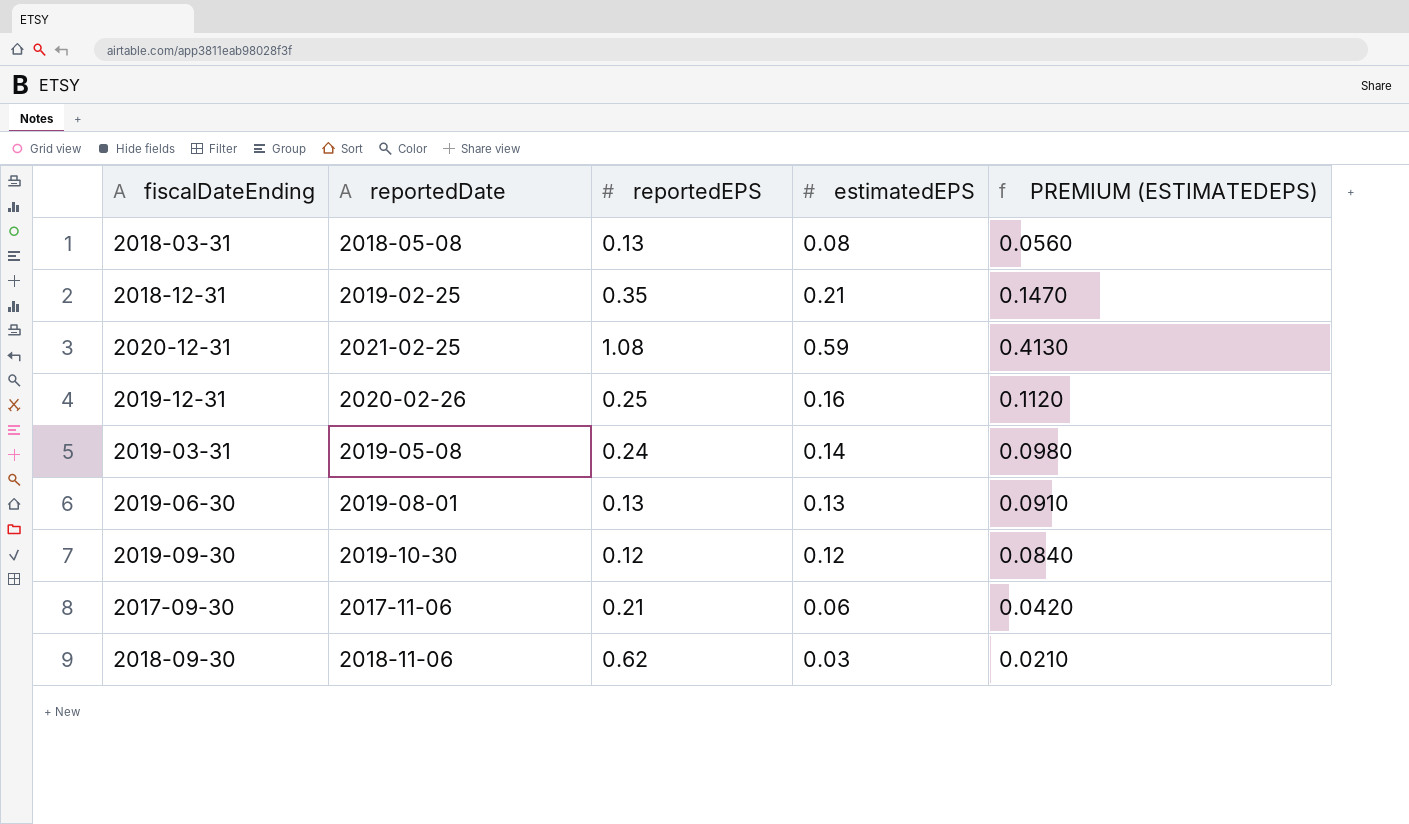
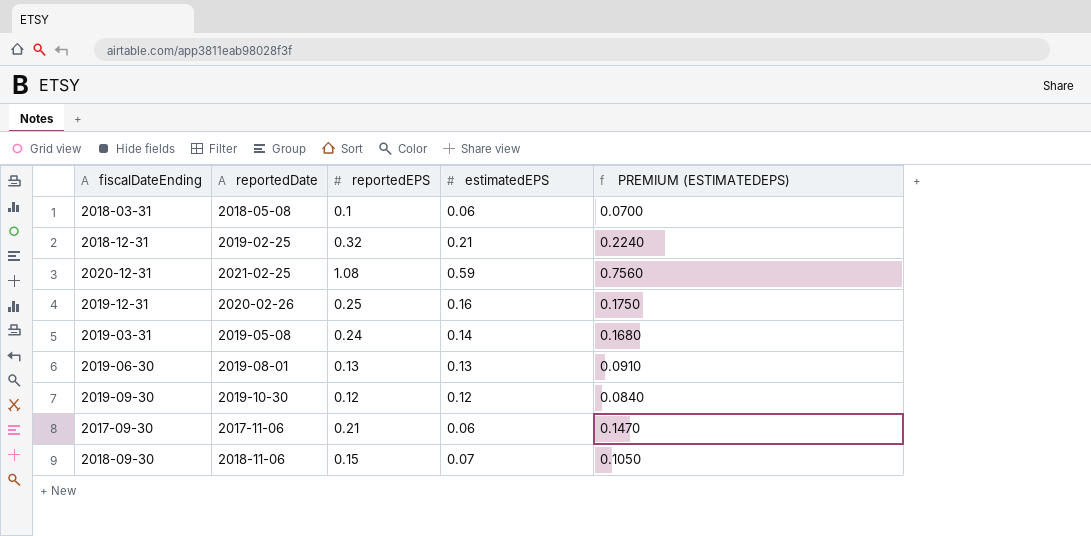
column PREMIUM (ESTIMATEDEPS) | formula: [estimatedEPS] * 0.7 -> [reportedEPS] * 0.7
2018-03-31 | reportedEPS: 0.13 -> 0.1
2018-03-31 | estimatedEPS: 0.08 -> 0.06
2018-12-31 | reportedEPS: 0.35 -> 0.32
2018-09-30 | reportedEPS: 0.62 -> 0.15
2018-09-30 | estimatedEPS: 0.03 -> 0.07

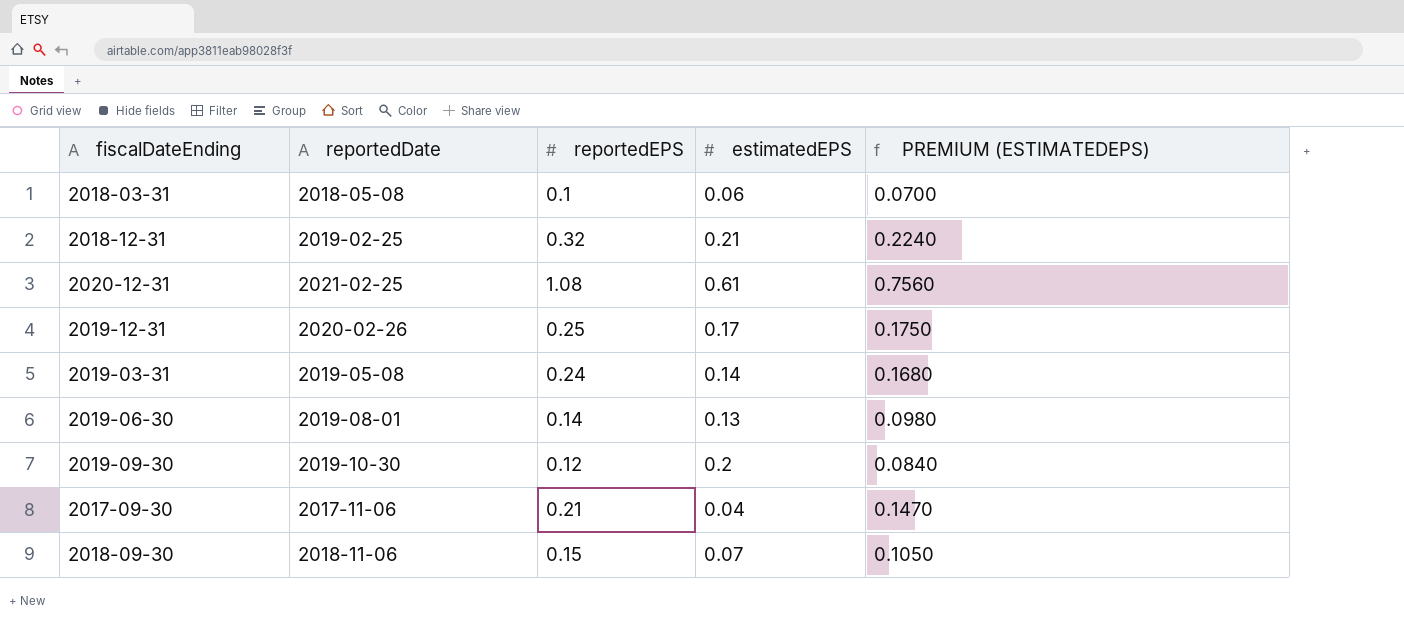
2020-12-31 | estimatedEPS: 0.59 -> 0.61
2019-12-31 | estimatedEPS: 0.16 -> 0.17
2019-06-30 | reportedEPS: 0.13 -> 0.14
2019-06-30 | PREMIUM (ESTIMATEDEPS): 0.0910 -> 0.0980
2019-09-30 | estimatedEPS: 0.12 -> 0.2
2017-09-30 | estimatedEPS: 0.06 -> 0.04

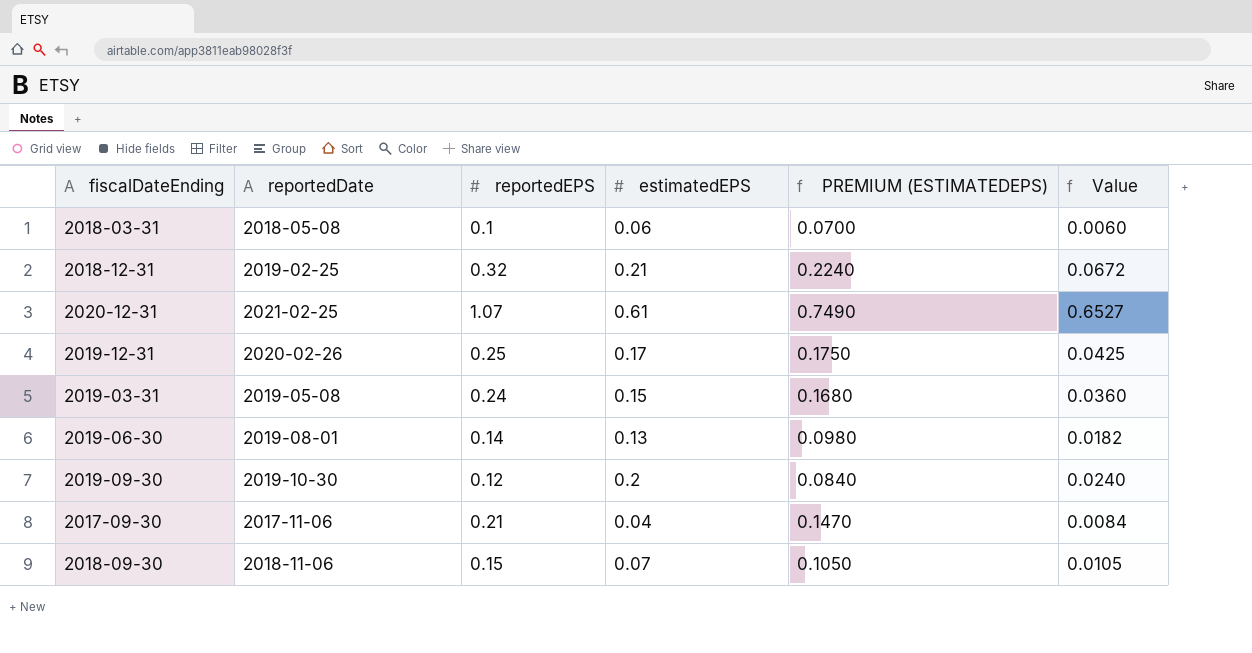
column Value | formula: none -> [reportedEPS] * [estimatedEPS]
2020-12-31 | reportedEPS: 1.08 -> 1.07
2020-12-31 | PREMIUM (ESTIMATEDEPS): 0.7560 -> 0.7490
2019-03-31 | estimatedEPS: 0.14 -> 0.15

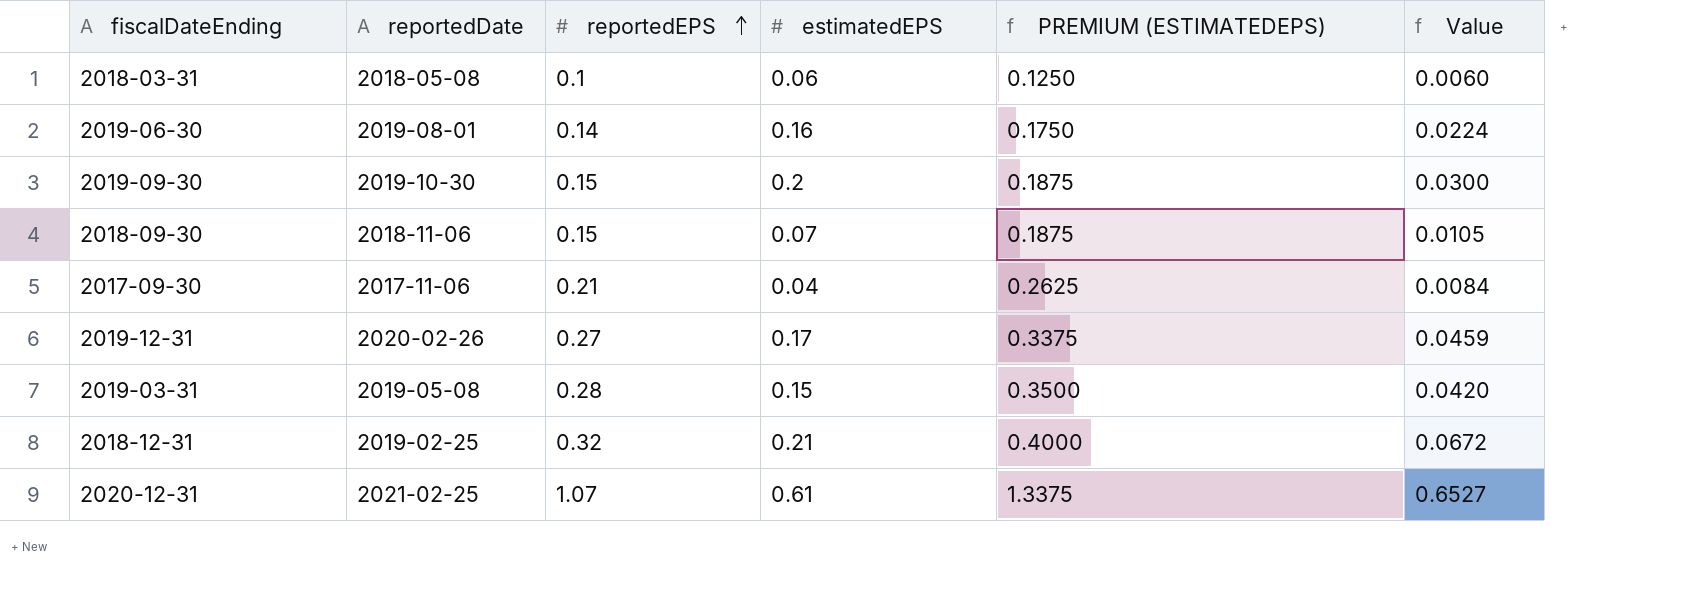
row order: none -> reportedEPS ascending
column PREMIUM (ESTIMATEDEPS) | formula: [reportedEPS] * 0.7 -> [reportedEPS] * 1.25
2019-06-30 | estimatedEPS: 0.13 -> 0.16
2019-06-30 | Value: 0.0182 -> 0.0224
2019-09-30 | reportedEPS: 0.12 -> 0.15
2019-09-30 | Value: 0.0240 -> 0.0300
2019-12-31 | reportedEPS: 0.25 -> 0.27
2019-12-31 | Value: 0.0425 -> 0.0459
2019-03-31 | reportedEPS: 0.24 -> 0.28
2019-03-31 | Value: 0.0360 -> 0.0420

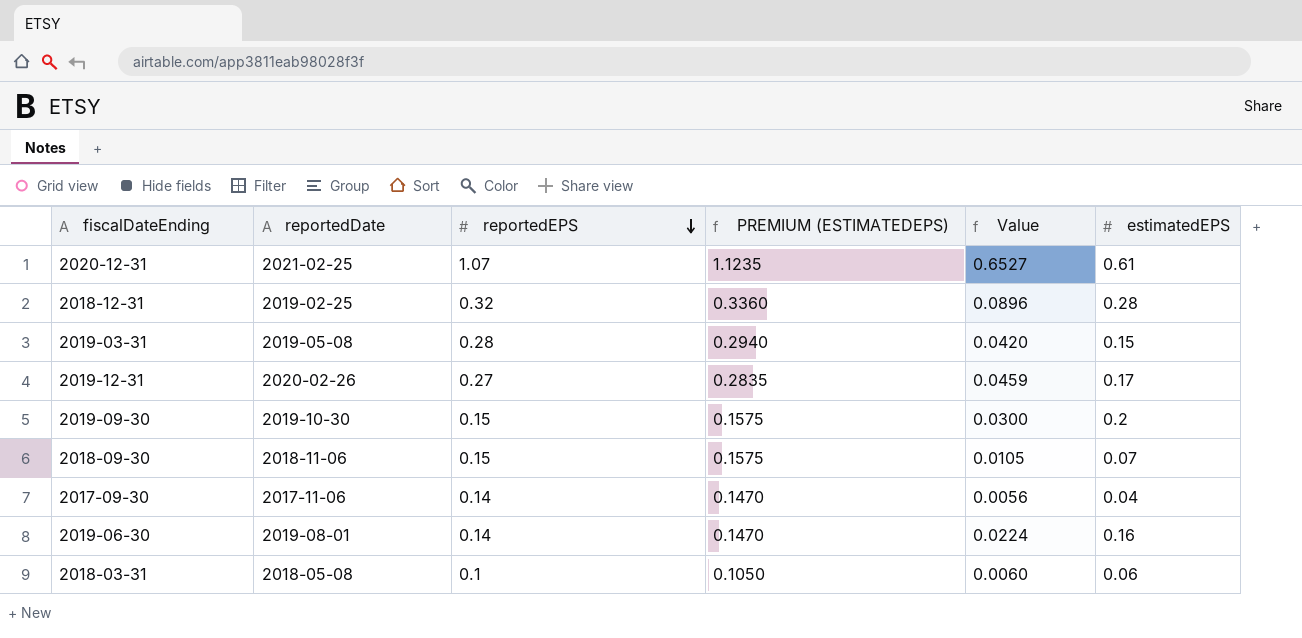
row order: reportedEPS ascending -> reportedEPS descending
column PREMIUM (ESTIMATEDEPS) | formula: [reportedEPS] * 1.25 -> [reportedEPS] * 1.05
column estimatedEPS | position: 4 -> 6
2018-12-31 | Value: 0.0672 -> 0.0896
2018-12-31 | estimatedEPS: 0.21 -> 0.28
2017-09-30 | reportedEPS: 0.21 -> 0.14
2017-09-30 | Value: 0.0084 -> 0.0056

